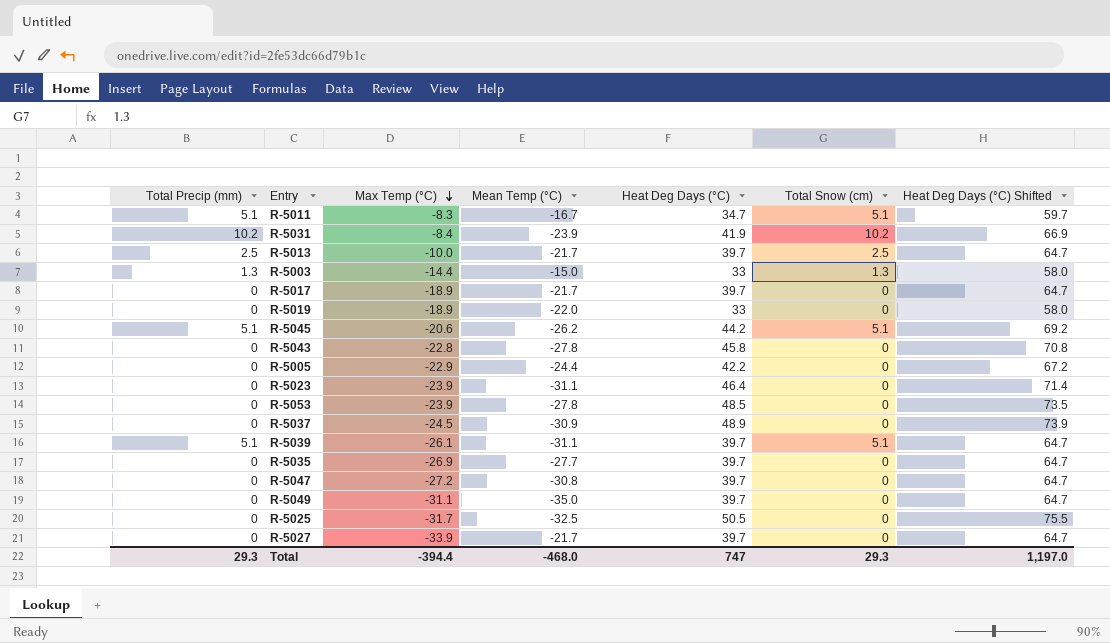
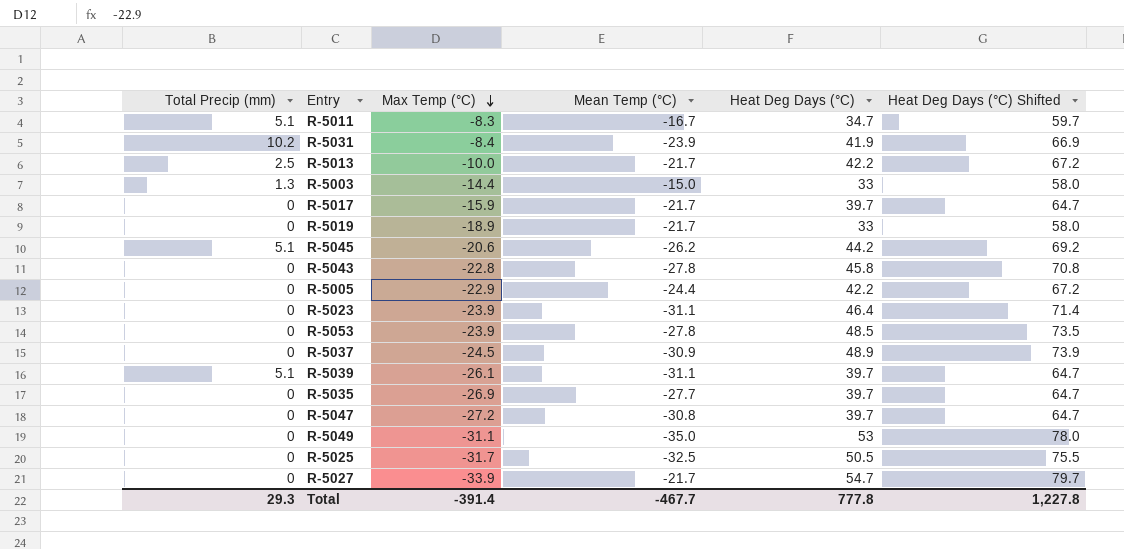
column Total Snow (cm) | position: 6 -> none
R-5013 | Heat Deg Days (°C): 39.7 -> 42.2
R-5013 | Heat Deg Days (°C) Shifted: 64.7 -> 67.2
R-5017 | Max Temp (°C): -18.9 -> -15.9
R-5019 | Mean Temp (°C): -22.0 -> -21.7
R-5049 | Heat Deg Days (°C): 39.7 -> 53
R-5049 | Heat Deg Days (°C) Shifted: 64.7 -> 78.0
R-5027 | Heat Deg Days (°C): 39.7 -> 54.7
R-5027 | Heat Deg Days (°C) Shifted: 64.7 -> 79.7
Total | Max Temp (°C): -394.4 -> -391.4
Total | Mean Temp (°C): -468.0 -> -467.7
Total | Heat Deg Days (°C): 747 -> 777.8
Total | Heat Deg Days (°C) Shifted: 1,197.0 -> 1,227.8

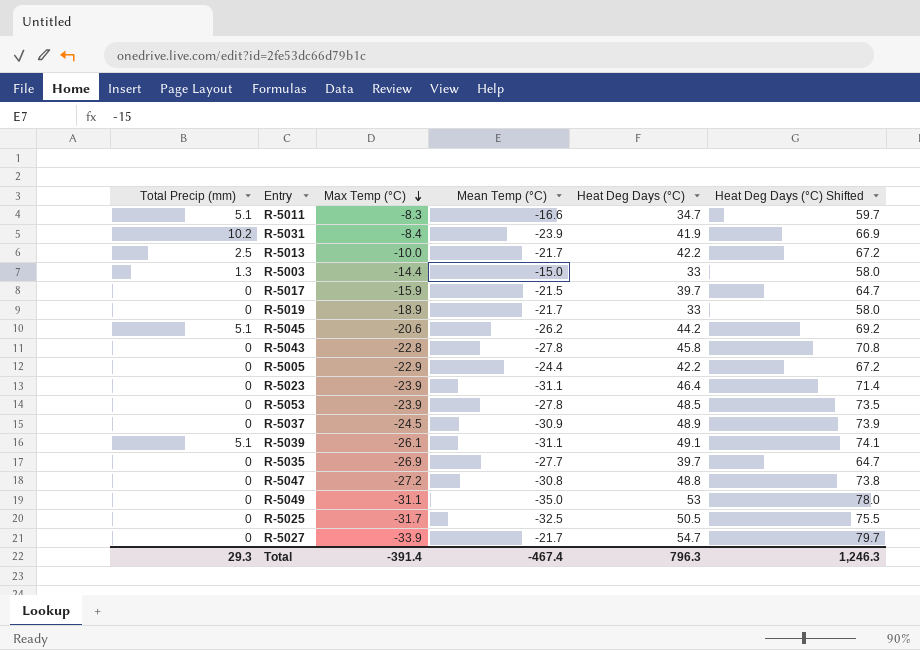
R-5011 | Mean Temp (°C): -16.7 -> -16.6
R-5017 | Mean Temp (°C): -21.7 -> -21.5
R-5039 | Heat Deg Days (°C): 39.7 -> 49.1
R-5039 | Heat Deg Days (°C) Shifted: 64.7 -> 74.1
R-5047 | Heat Deg Days (°C): 39.7 -> 48.8
R-5047 | Heat Deg Days (°C) Shifted: 64.7 -> 73.8
Total | Mean Temp (°C): -467.7 -> -467.4
Total | Heat Deg Days (°C): 777.8 -> 796.3
Total | Heat Deg Days (°C) Shifted: 1,227.8 -> 1,246.3

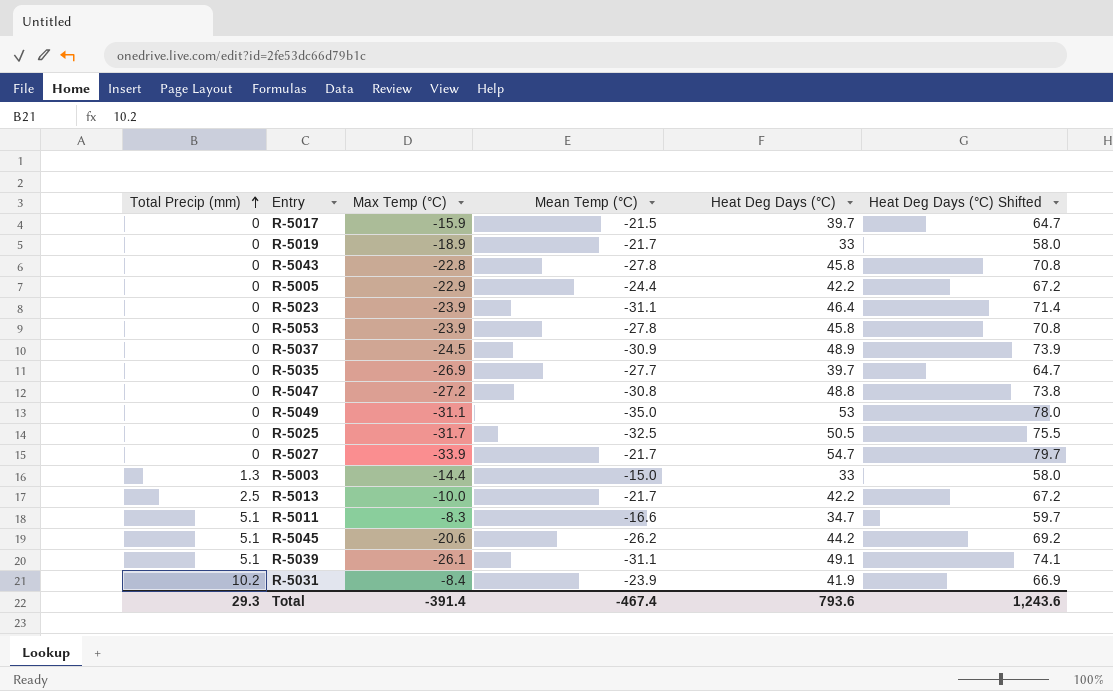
row order: Max Temp (°C) descending -> Total Precip (mm) ascending
R-5053 | Heat Deg Days (°C): 48.5 -> 45.8
R-5053 | Heat Deg Days (°C) Shifted: 73.5 -> 70.8
Total | Heat Deg Days (°C): 796.3 -> 793.6
Total | Heat Deg Days (°C) Shifted: 1,246.3 -> 1,243.6

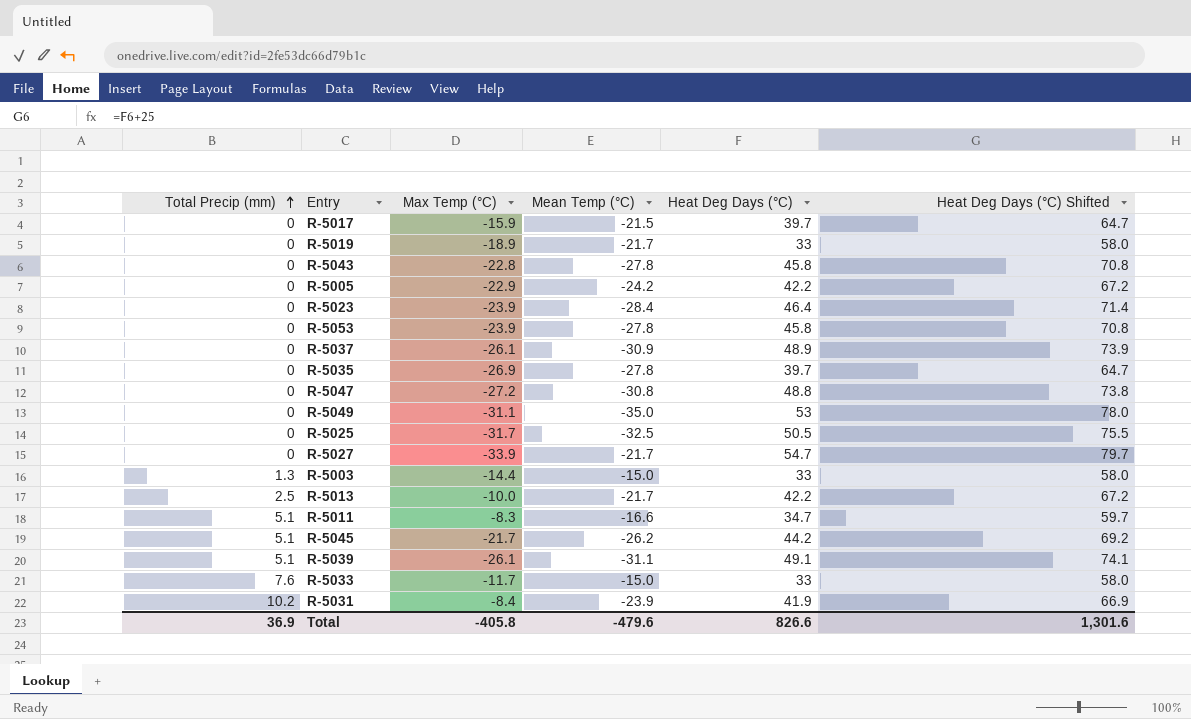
R-5005 | Mean Temp (°C): -24.4 -> -24.2
R-5023 | Mean Temp (°C): -31.1 -> -28.4
R-5037 | Max Temp (°C): -24.5 -> -26.1
R-5035 | Mean Temp (°C): -27.7 -> -27.8
R-5045 | Max Temp (°C): -20.6 -> -21.7
row R-5033: none -> 7.6 | -11.7 | -15.0 | 33 | 58.0
Total | Total Precip (mm): 29.3 -> 36.9
Total | Max Temp (°C): -391.4 -> -405.8
Total | Mean Temp (°C): -467.4 -> -479.6
Total | Heat Deg Days (°C): 793.6 -> 826.6
Total | Heat Deg Days (°C) Shifted: 1,243.6 -> 1,301.6

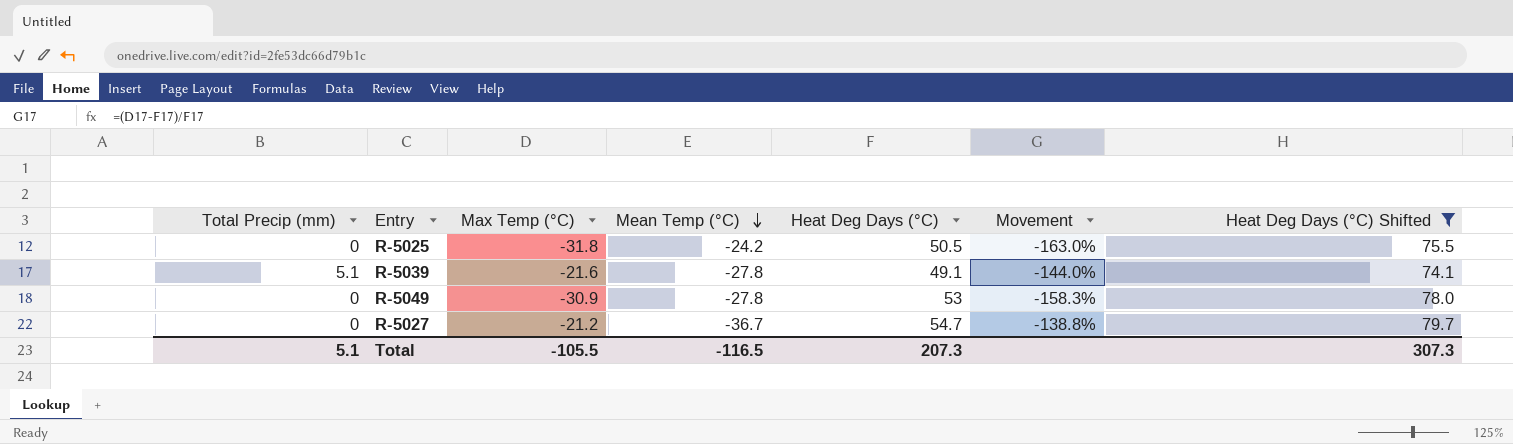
filter: none -> Heat Deg Days (°C) Shifted >= 74.1
row order: Total Precip (mm) ascending -> Mean Temp (°C) descending
column Movement | formula: none -> ([Max Temp (°C)] - [Heat Deg Days (°C)]) / [Heat Deg Days (°C)]
R-5025 | Max Temp (°C): -31.7 -> -31.8
R-5025 | Mean Temp (°C): -32.5 -> -24.2
R-5039 | Max Temp (°C): -26.1 -> -21.6
R-5039 | Mean Temp (°C): -31.1 -> -27.8
R-5049 | Max Temp (°C): -31.1 -> -30.9
R-5049 | Mean Temp (°C): -35.0 -> -27.8
R-5027 | Max Temp (°C): -33.9 -> -21.2
R-5027 | Mean Temp (°C): -21.7 -> -36.7
Total | Total Precip (mm): 36.9 -> 5.1
Total | Max Temp (°C): -405.8 -> -105.5
Total | Mean Temp (°C): -479.6 -> -116.5
Total | Heat Deg Days (°C): 826.6 -> 207.3
Total | Heat Deg Days (°C) Shifted: 1,301.6 -> 307.3

